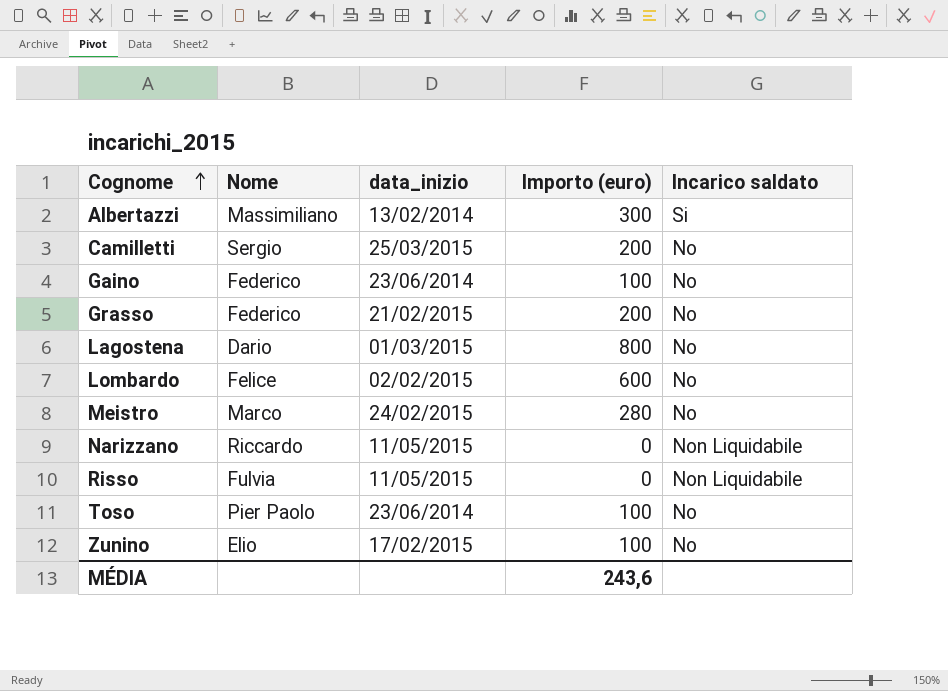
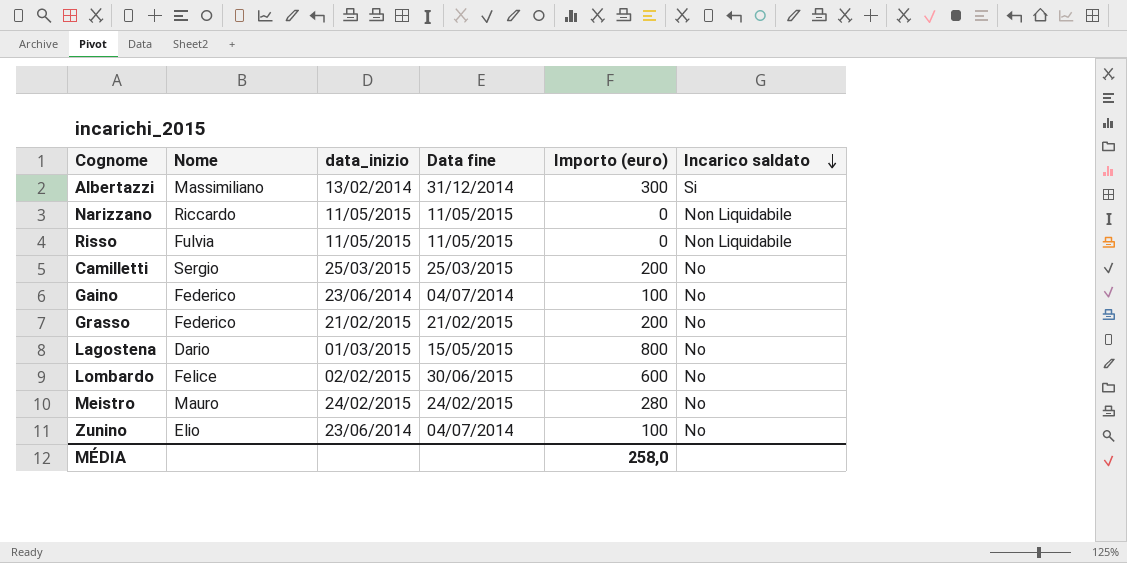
row order: Cognome ascending -> Incarico saldato descending
column Data fine | position: none -> 4
row Toso: Pier Paolo | 23/06/2014 | 100 | No -> none
Meistro | Nome: Marco -> Mauro
Zunino | data_inizio: 17/02/2015 -> 23/06/2014
MÉDIA | Importo (euro): 243,6 -> 258,0

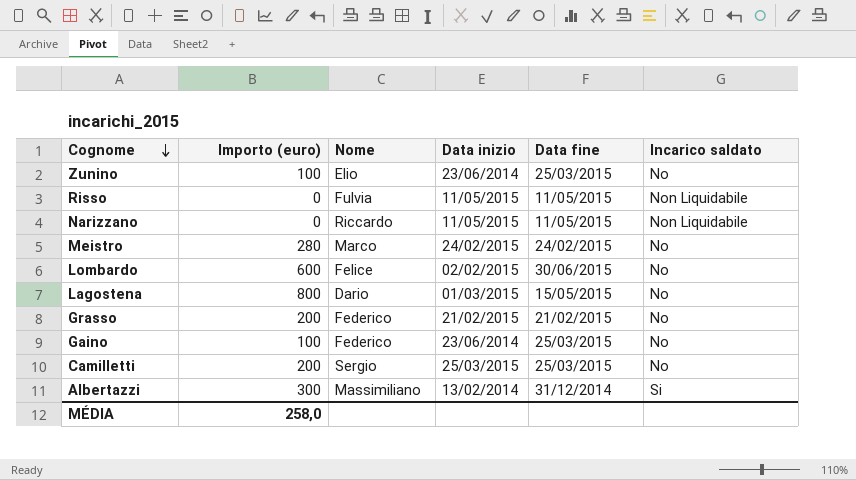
row order: Incarico saldato descending -> Cognome descending
column Importo (euro) | position: 5 -> 2
column name: data_inizio -> Data inizio
Zunino | Data fine: 04/07/2014 -> 25/03/2015
Meistro | Nome: Mauro -> Marco
Gaino | Data fine: 04/07/2014 -> 25/03/2015

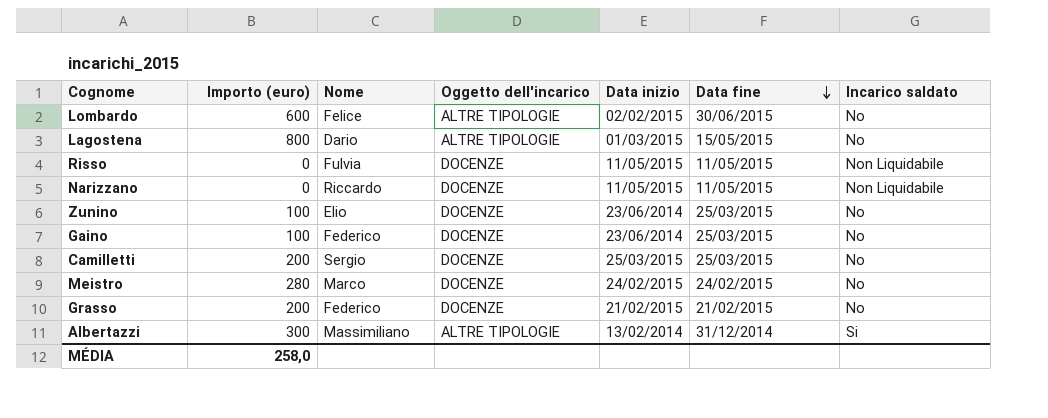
row order: Cognome descending -> Data fine descending
column Oggetto dell'incarico | position: none -> 4

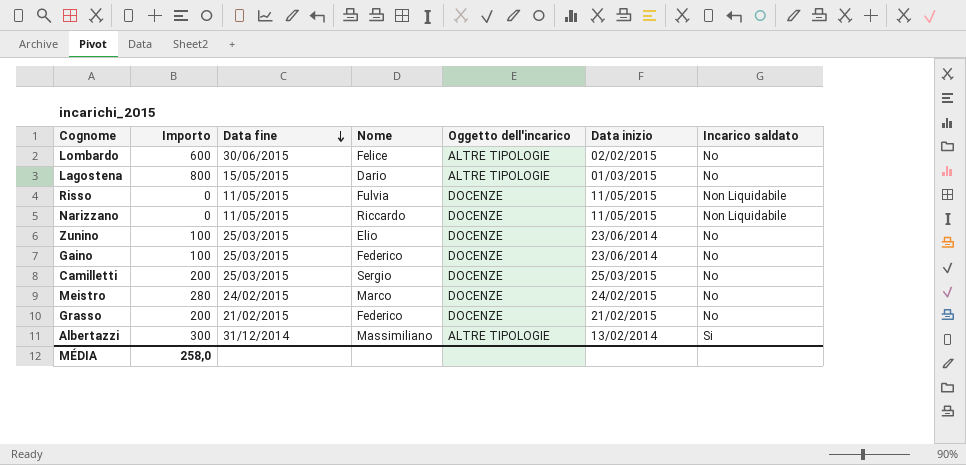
column name: Importo (euro) -> Importo
column Data fine | position: 6 -> 3

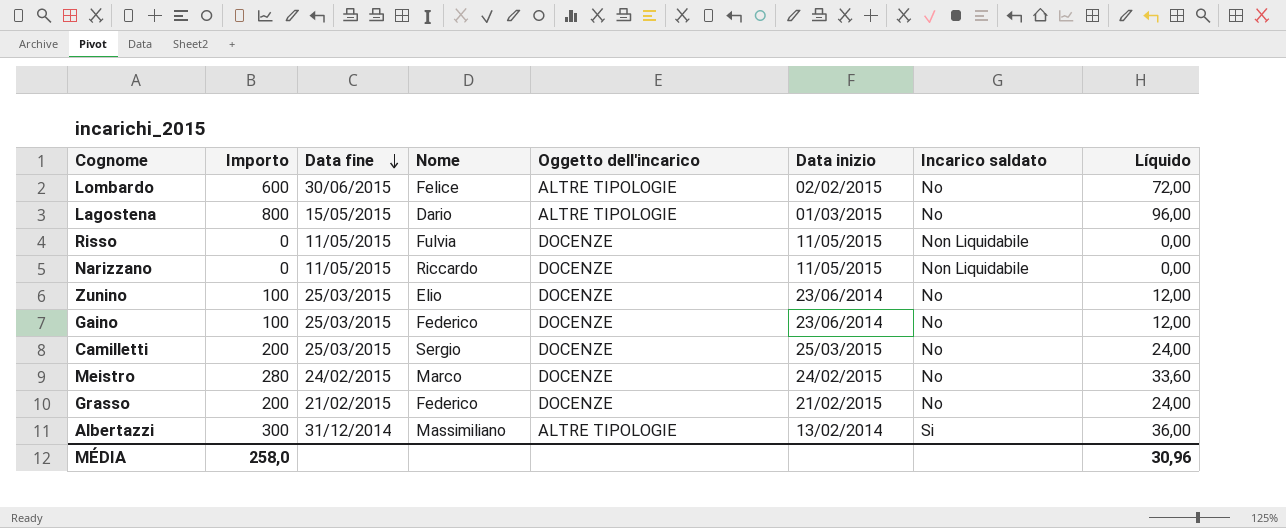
column Líquido | formula: none -> [Importo] * 0,12

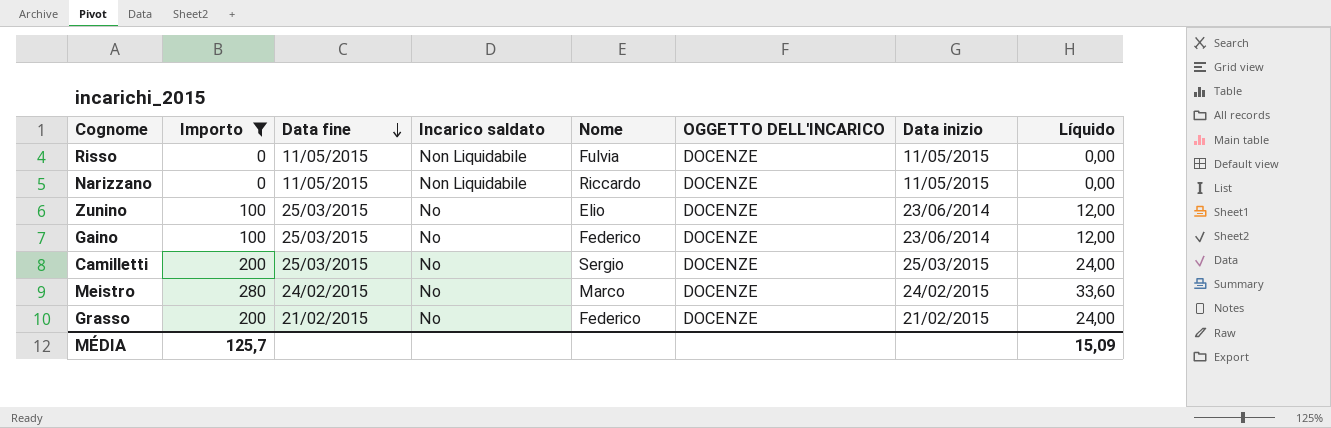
filter: none -> Importo <= 280
column Incarico saldato | position: 7 -> 4
column name: Oggetto dell'incarico -> OGGETTO DELL'INCARICO
MÉDIA | Importo: 258,0 -> 125,7
MÉDIA | Líquido: 30,96 -> 15,09

